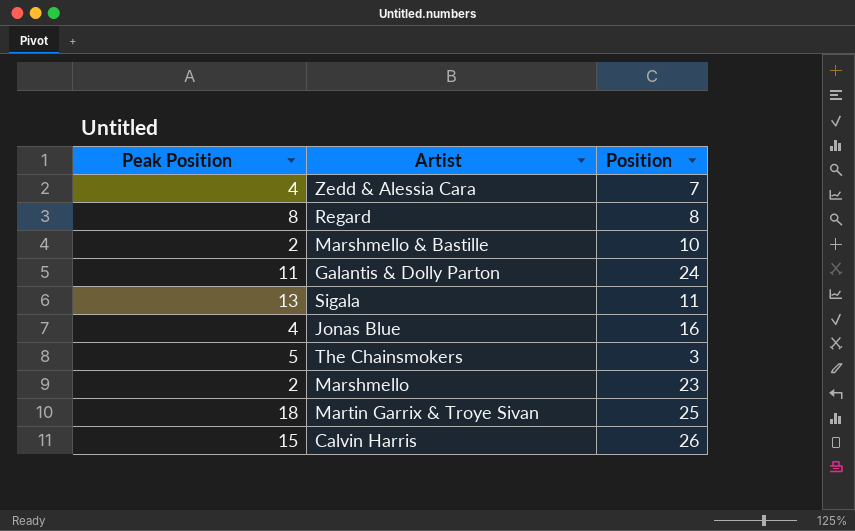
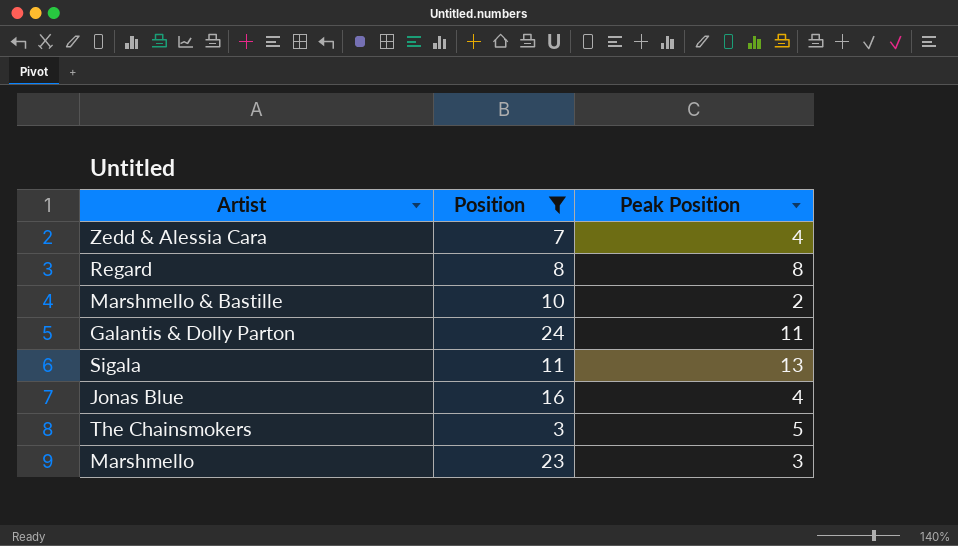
filter: none -> Position <= 24
column Peak Position | position: 1 -> 3
Marshmello | Peak Position: 2 -> 3

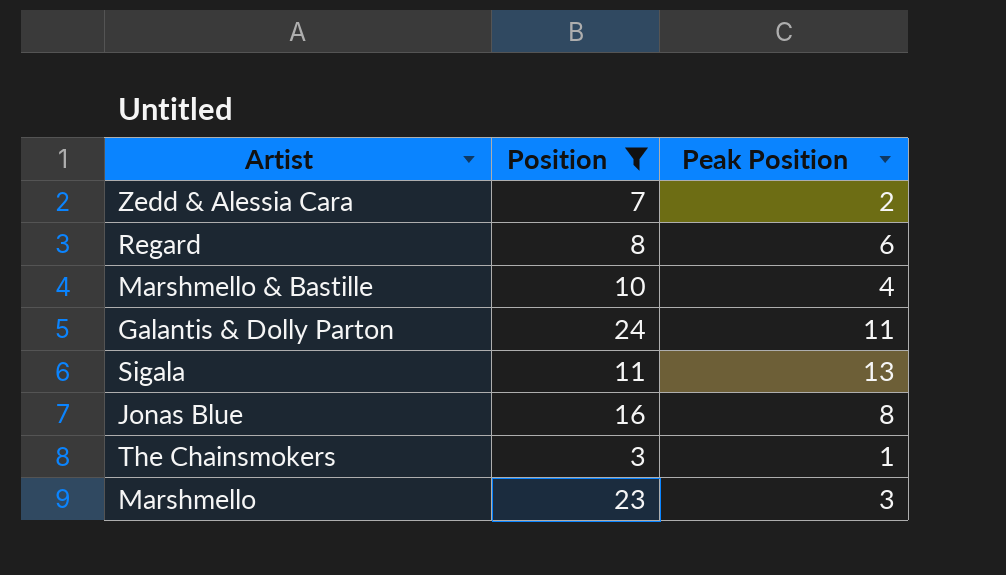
Zedd & Alessia Cara | Peak Position: 4 -> 2
Regard | Peak Position: 8 -> 6
Marshmello & Bastille | Peak Position: 2 -> 4
Jonas Blue | Peak Position: 4 -> 8
The Chainsmokers | Peak Position: 5 -> 1

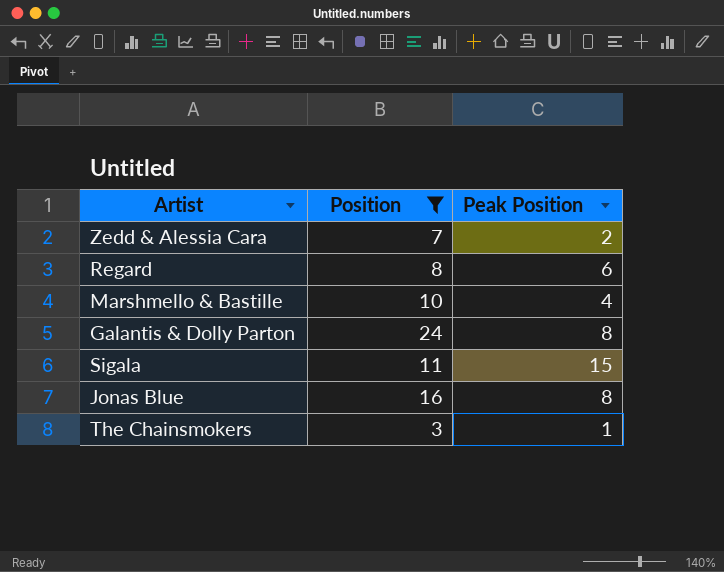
row Marshmello: 23 | 3 -> none
Galantis & Dolly Parton | Peak Position: 11 -> 8
Sigala | Peak Position: 13 -> 15

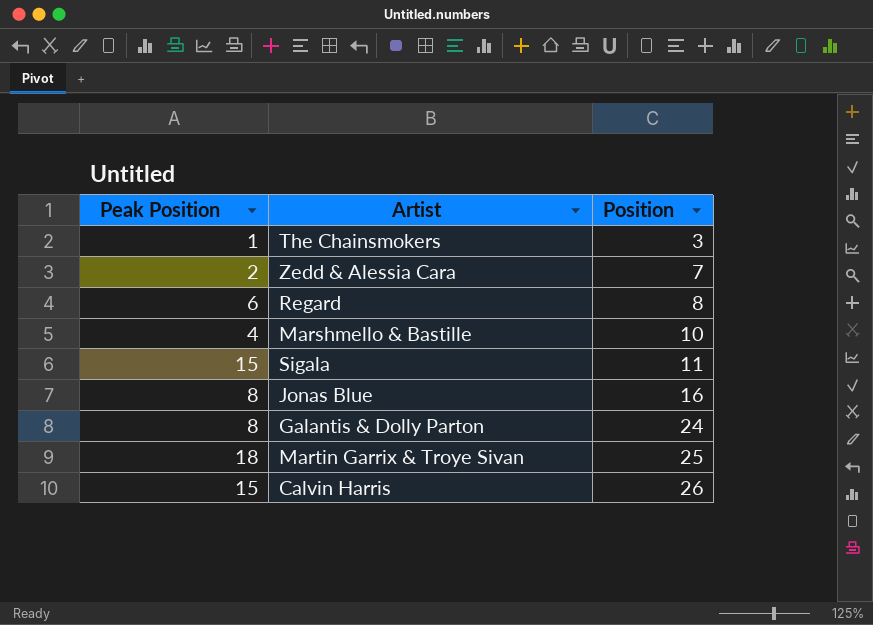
filter: Position <= 24 -> none
row order: none -> Position ascending
column Peak Position | position: 3 -> 1

